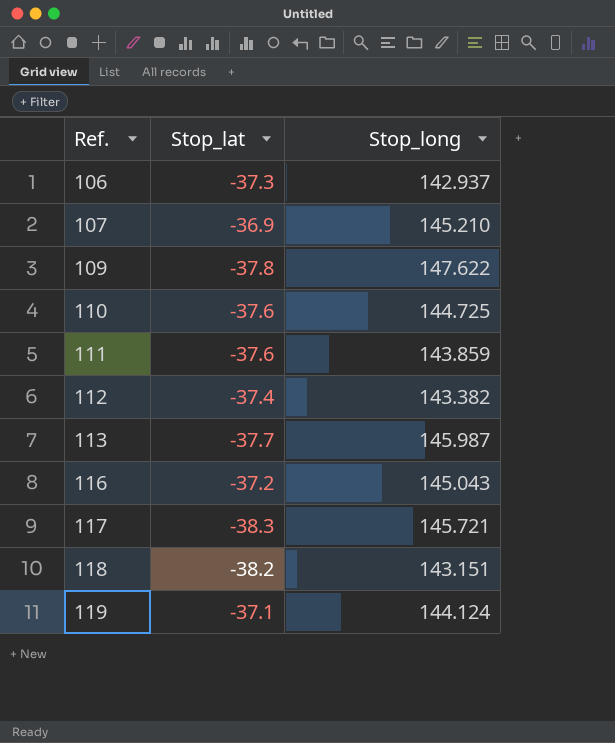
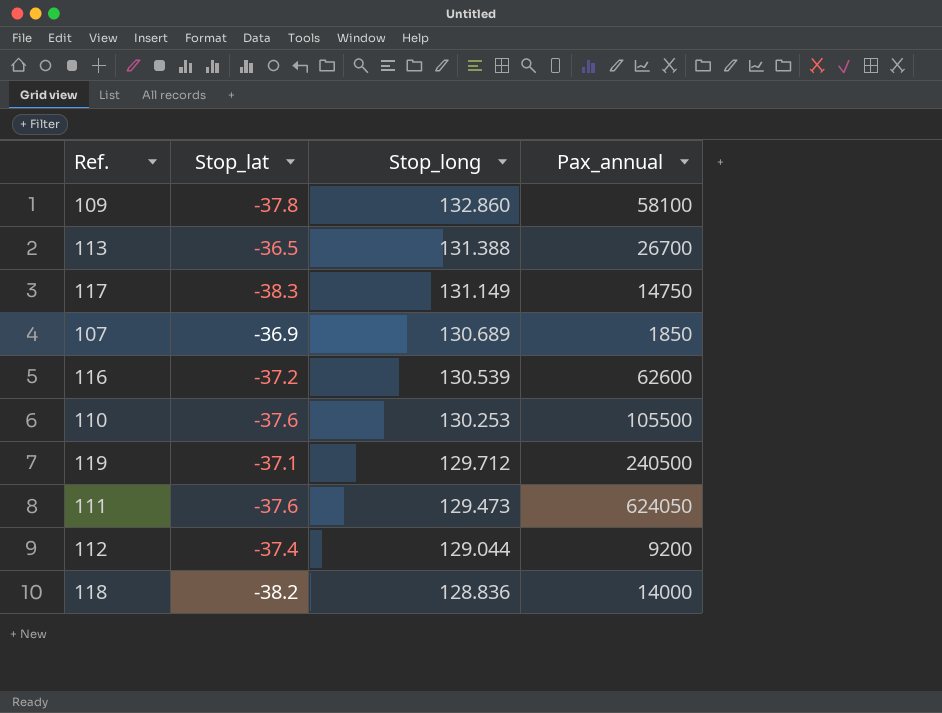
row order: Ref. ascending -> Stop_long descending
column Pax_annual | position: none -> 4
row 106: -37.3 | 142.937 -> none
109 | Stop_long: 147.622 -> 132.860
113 | Stop_lat: -37.7 -> -36.5
113 | Stop_long: 145.987 -> 131.388
117 | Stop_long: 145.721 -> 131.149
107 | Stop_long: 145.210 -> 130.689
116 | Stop_long: 145.043 -> 130.539
110 | Stop_long: 144.725 -> 130.253
119 | Stop_long: 144.124 -> 129.712
111 | Stop_long: 143.859 -> 129.473
112 | Stop_long: 143.382 -> 129.044
118 | Stop_long: 143.151 -> 128.836

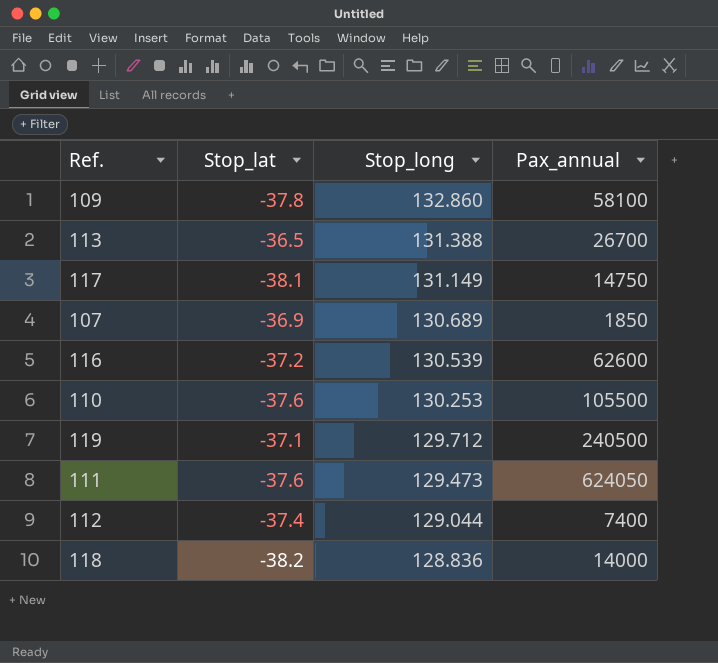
117 | Stop_lat: -38.3 -> -38.1
112 | Pax_annual: 9200 -> 7400

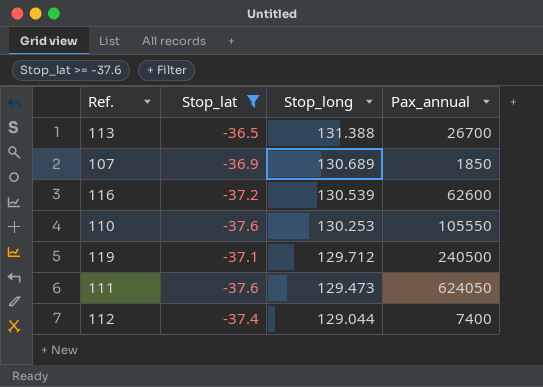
filter: none -> Stop_lat >= -37.6
110 | Pax_annual: 105500 -> 105550

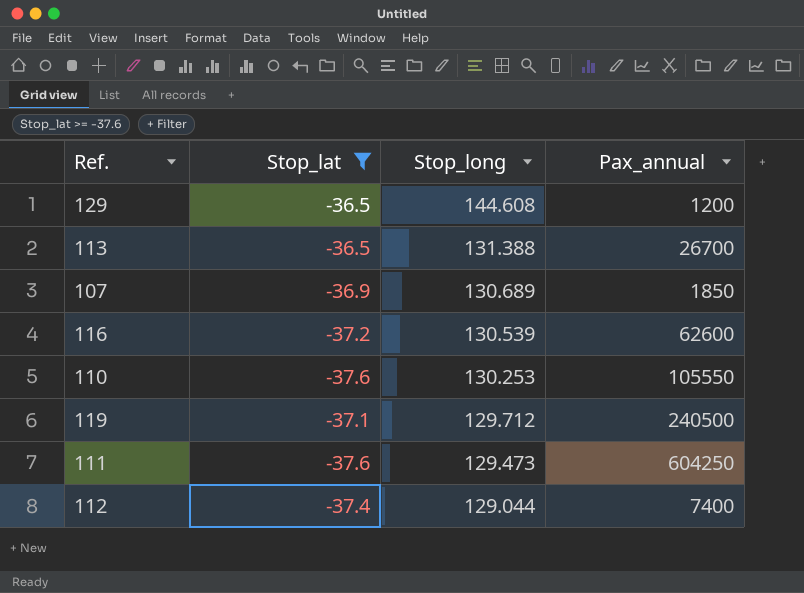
row 129: none -> -36.5 | 144.608 | 1200
111 | Pax_annual: 624050 -> 604250

